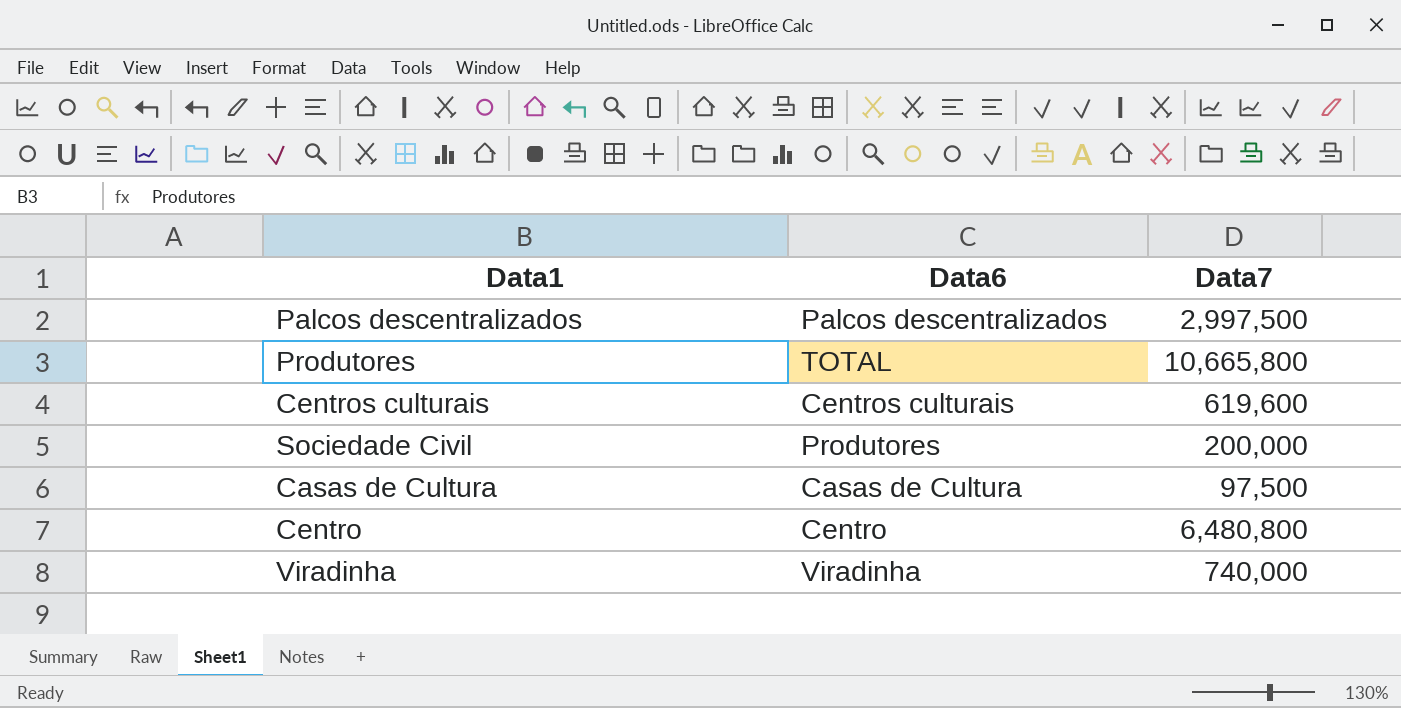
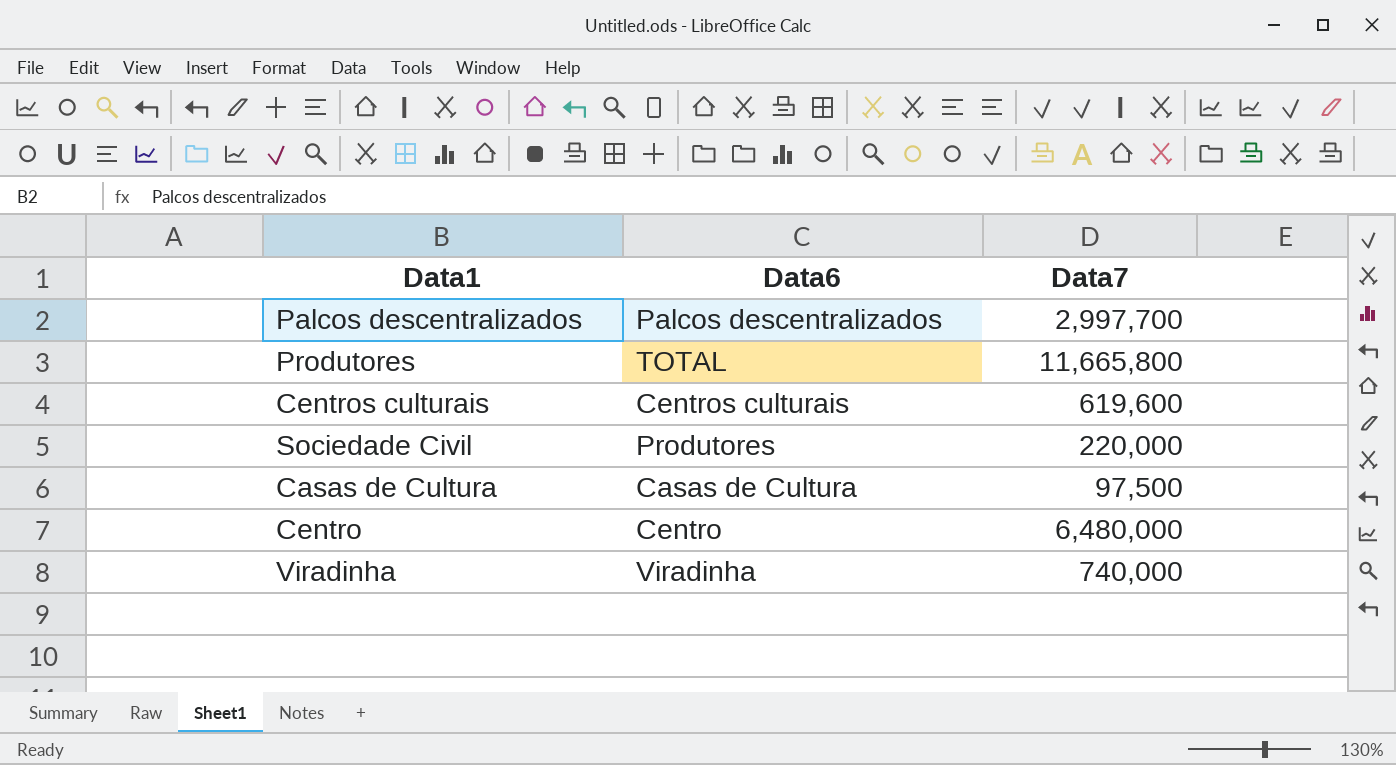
Palcos descentralizados | Data7: 2,997,500 -> 2,997,700
Produtores | Data7: 10,665,800 -> 11,665,800
Sociedade Civil | Data7: 200,000 -> 220,000
Centro | Data7: 6,480,800 -> 6,480,000

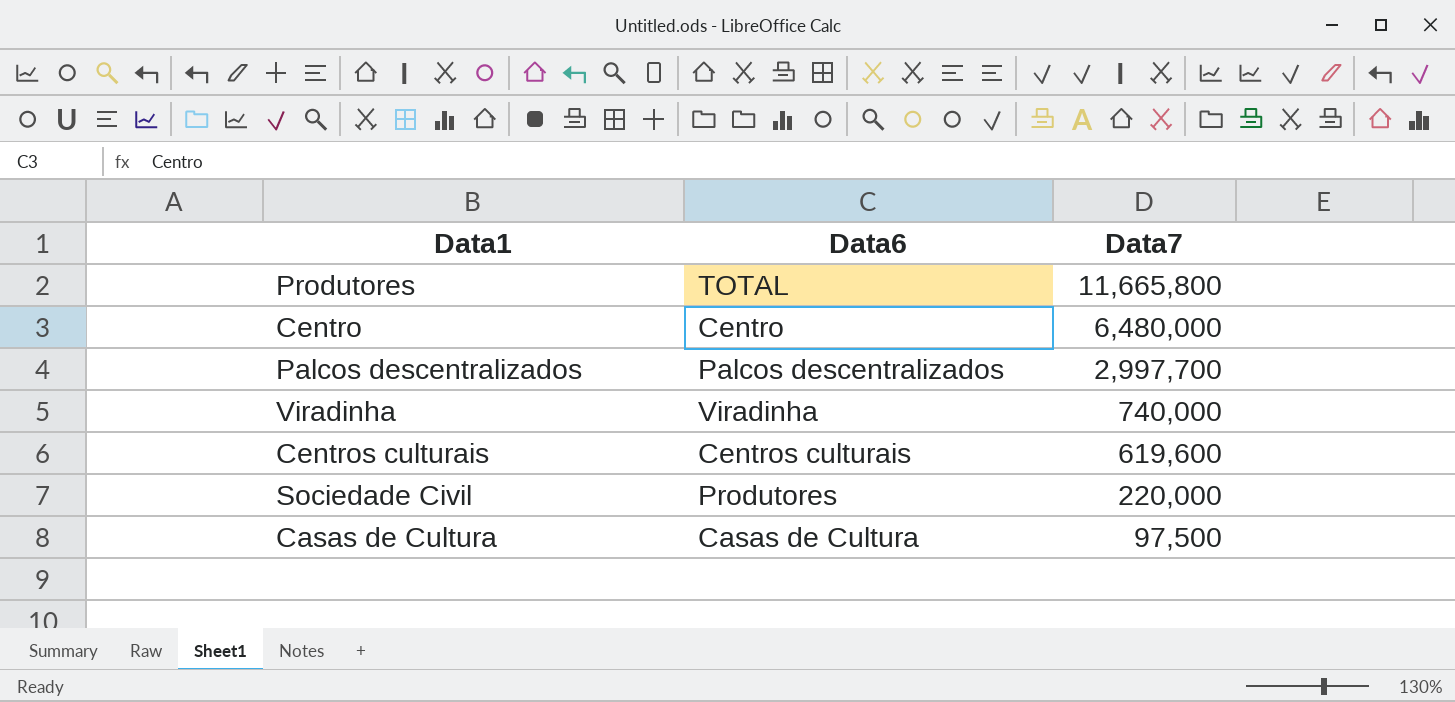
row order: none -> Data7 descending

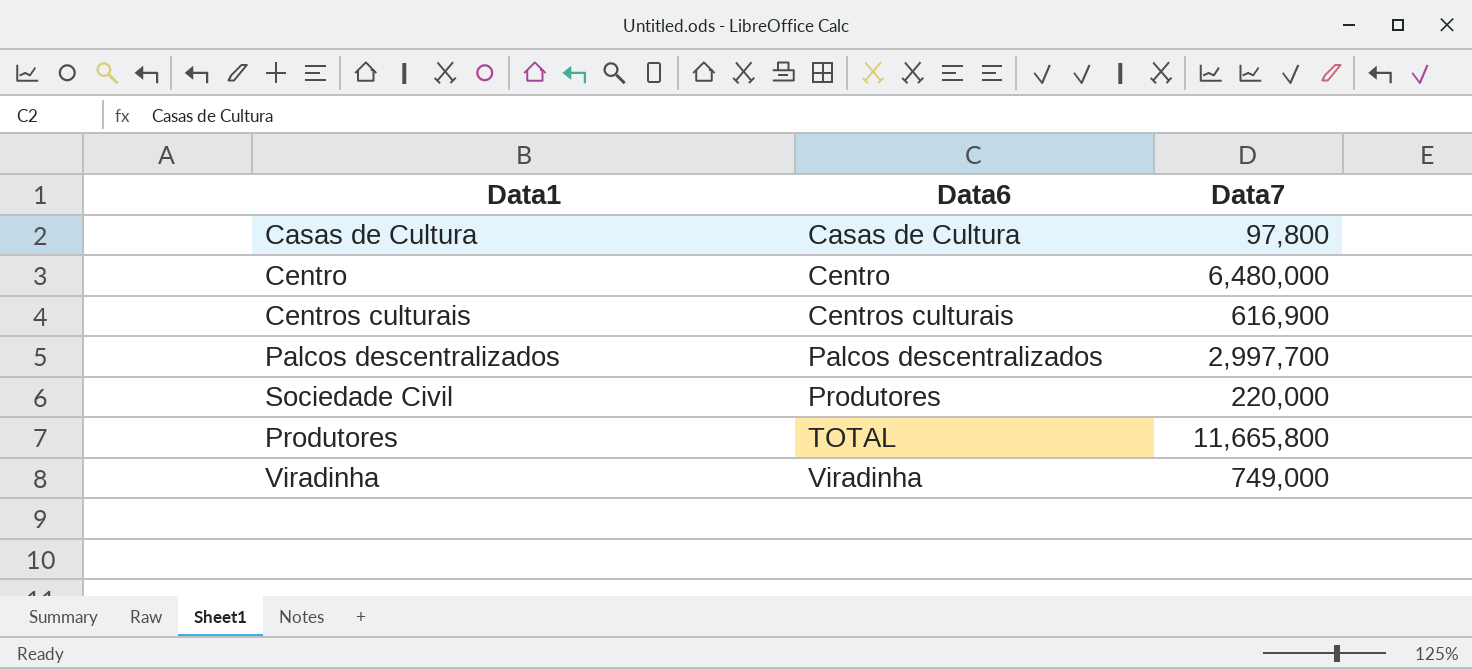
row order: Data7 descending -> Data6 ascending
Casas de Cultura | Data7: 97,500 -> 97,800
Centros culturais | Data7: 619,600 -> 616,900
Viradinha | Data7: 740,000 -> 749,000

